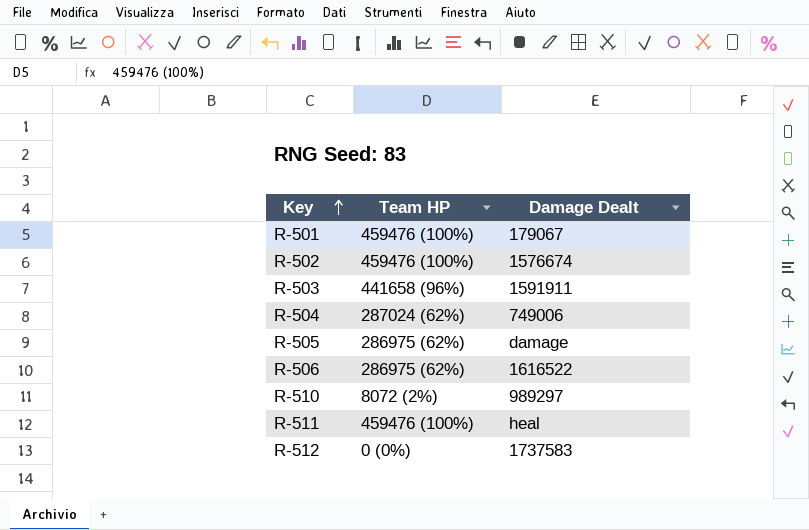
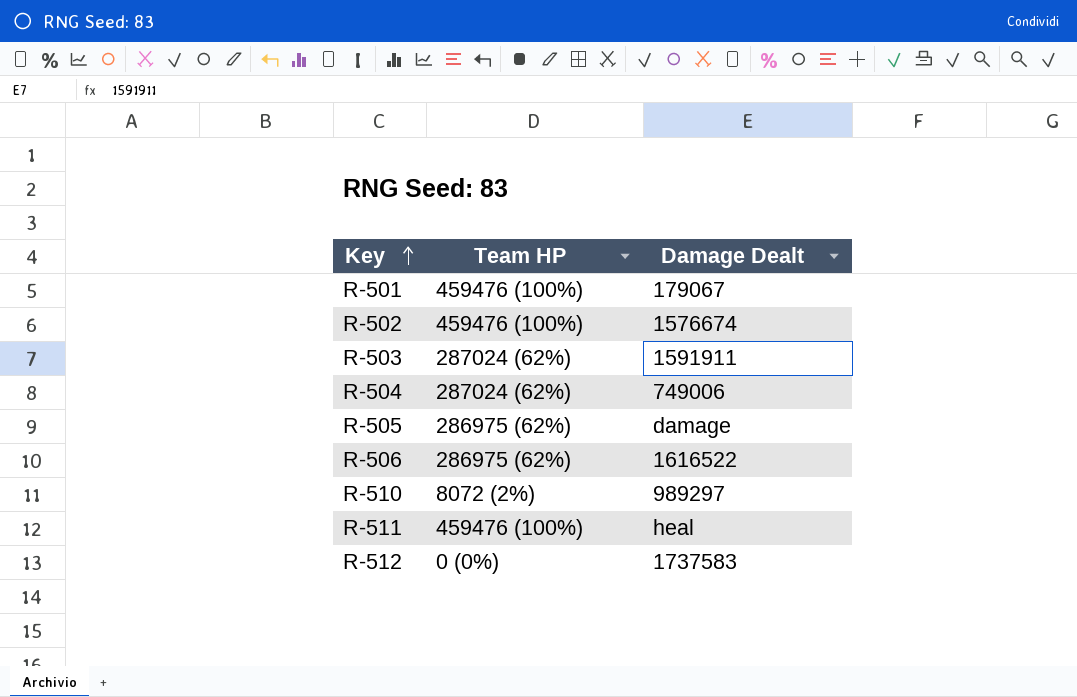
R-503 | Team HP: 441658 (96%) -> 287024 (62%)

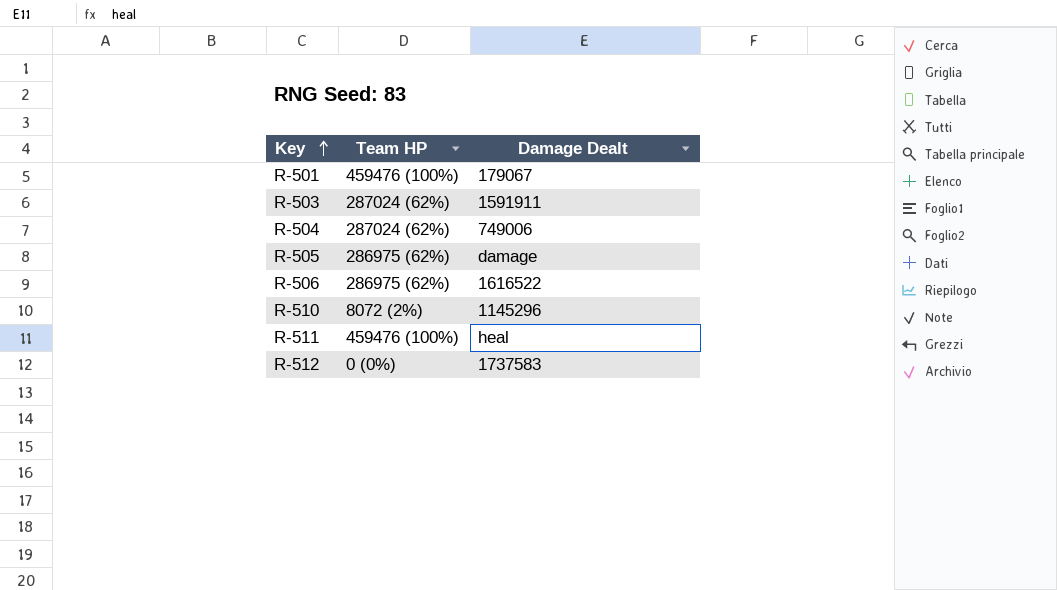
row R-502: 459476 (100%) | 1576674 -> none
R-510 | Damage Dealt: 989297 -> 1145296

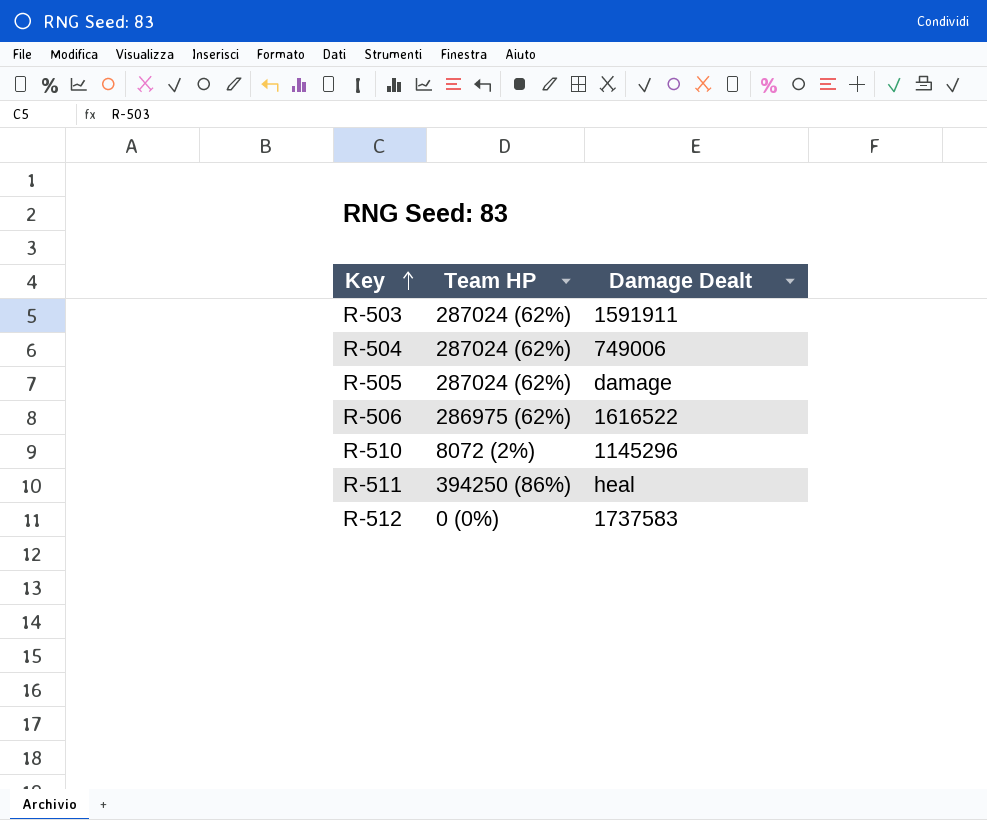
row R-501: 459476 (100%) | 179067 -> none
R-505 | Team HP: 286975 (62%) -> 287024 (62%)
R-511 | Team HP: 459476 (100%) -> 394250 (86%)

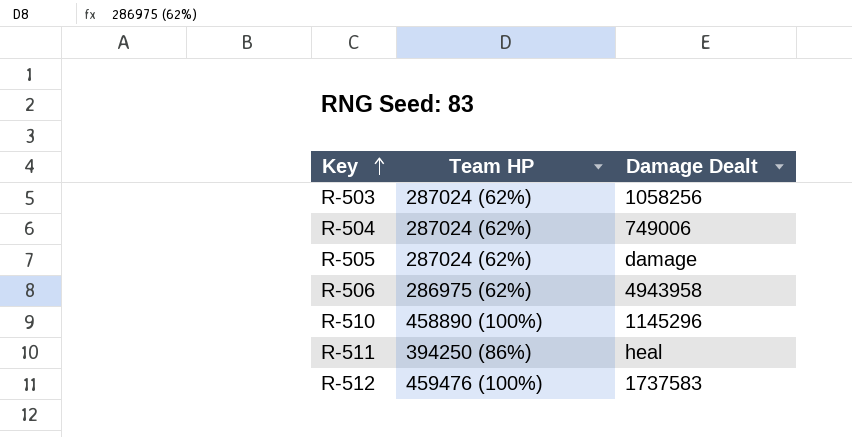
R-503 | Damage Dealt: 1591911 -> 1058256
R-506 | Damage Dealt: 1616522 -> 4943958
R-510 | Team HP: 8072 (2%) -> 458890 (100%)
R-512 | Team HP: 0 (0%) -> 459476 (100%)

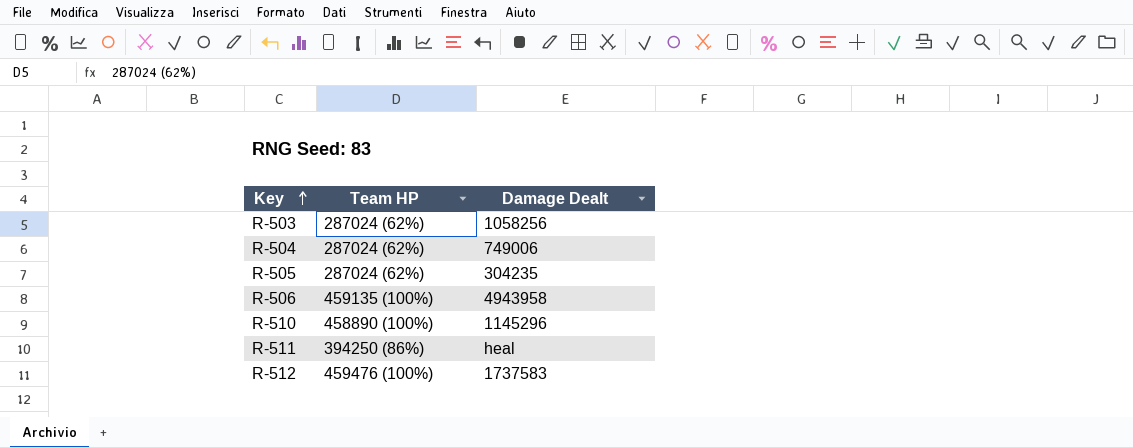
R-505 | Damage Dealt: damage -> 304235
R-506 | Team HP: 286975 (62%) -> 459135 (100%)

